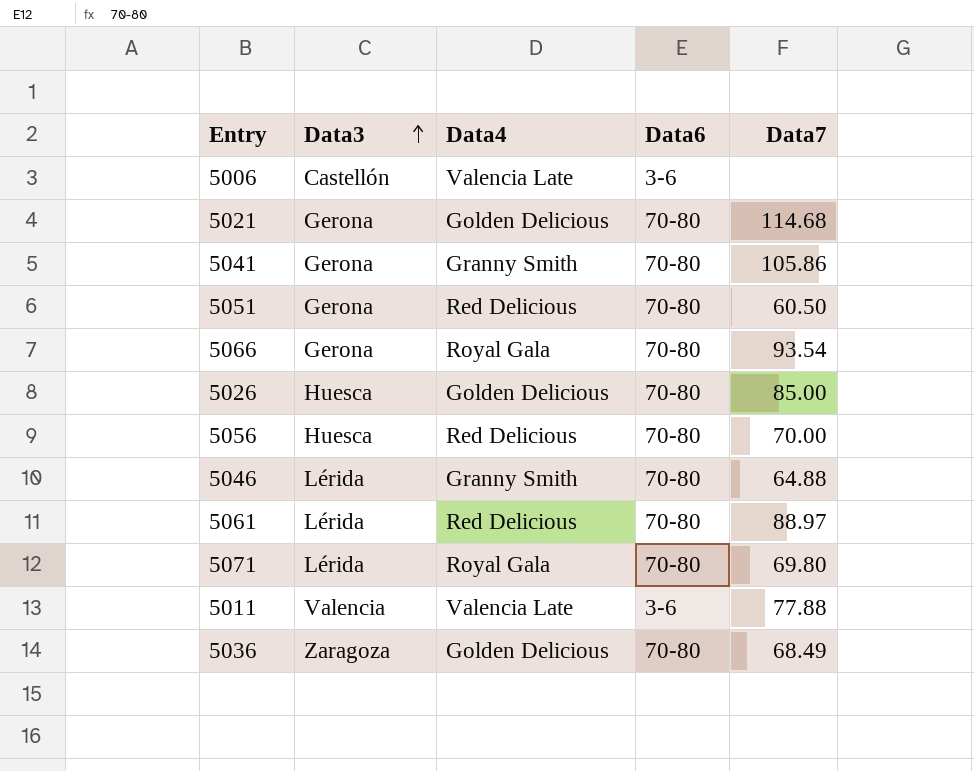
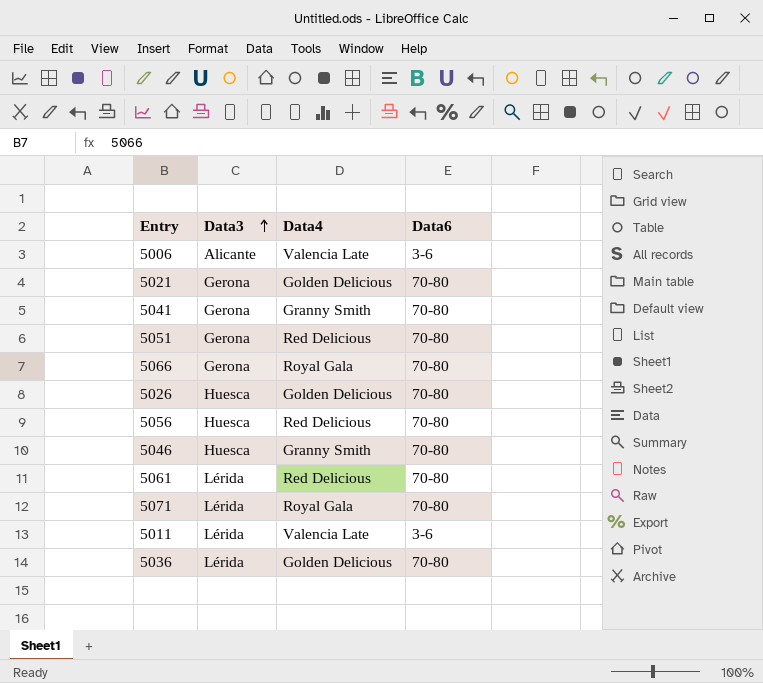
column Data7 | position: 5 -> none
5006 | Data3: Castellón -> Alicante
5046 | Data3: Lérida -> Huesca
5011 | Data3: Valencia -> Lérida
5036 | Data3: Zaragoza -> Lérida

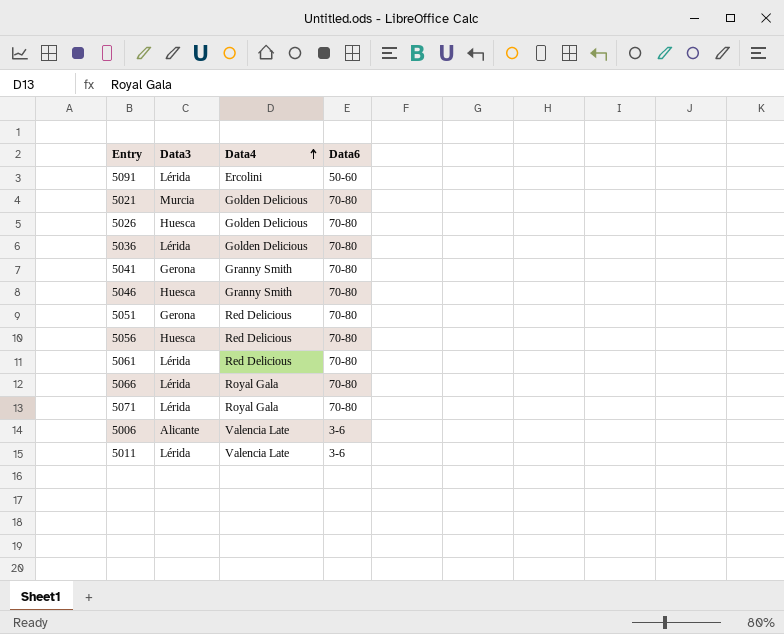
row order: Data3 ascending -> Data4 ascending
row 5091: none -> Lérida | Ercolini | 50-60
5021 | Data3: Gerona -> Murcia
5066 | Data3: Gerona -> Lérida

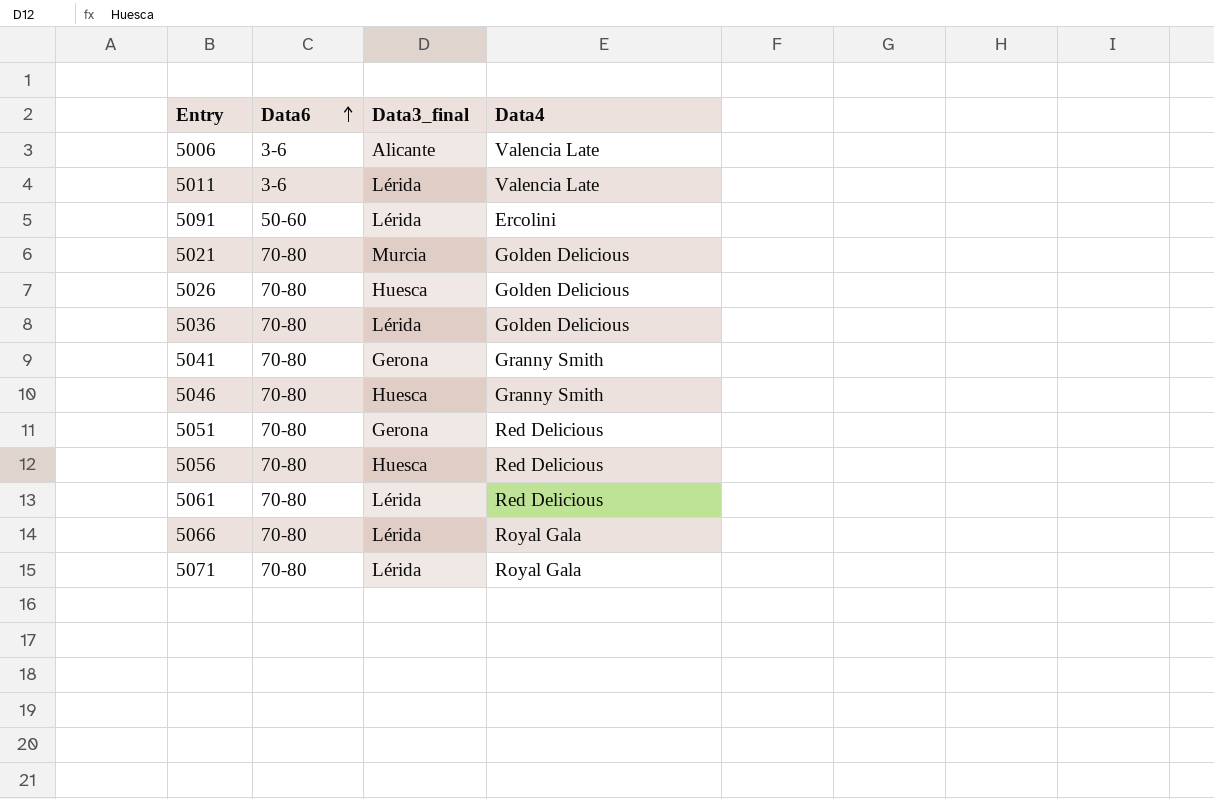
row order: Data4 ascending -> Data6 ascending
column Data6 | position: 4 -> 2
column name: Data3 -> Data3_final

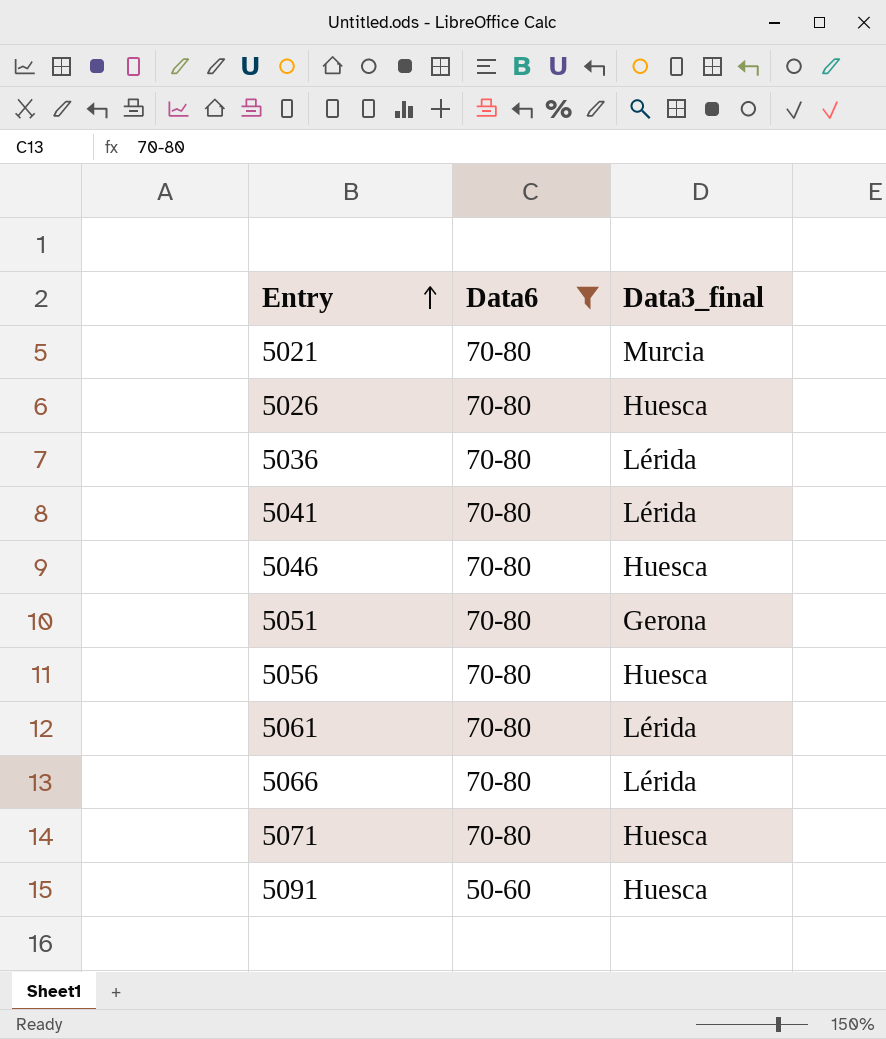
filter: none -> Data6 != 3-6
row order: Data6 ascending -> Entry ascending
column Data4 | position: 4 -> none
5041 | Data3_final: Gerona -> Lérida
5071 | Data3_final: Lérida -> Huesca
5091 | Data3_final: Lérida -> Huesca

